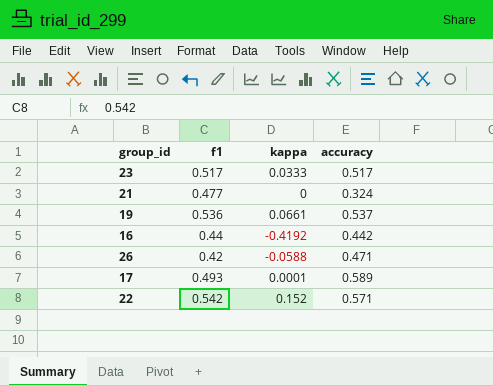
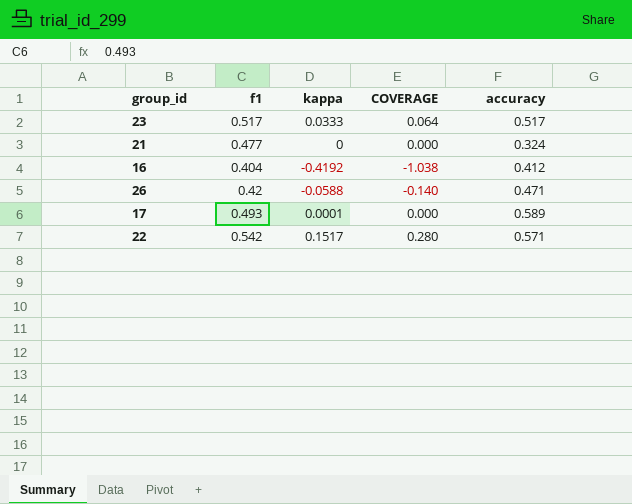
column COVERAGE | formula: none -> [kappa] / [f1]
row 19: 0.536 | 0.0661 | 0.537 -> none
16 | f1: 0.44 -> 0.404
16 | accuracy: 0.442 -> 0.412
22 | kappa: 0.152 -> 0.1517

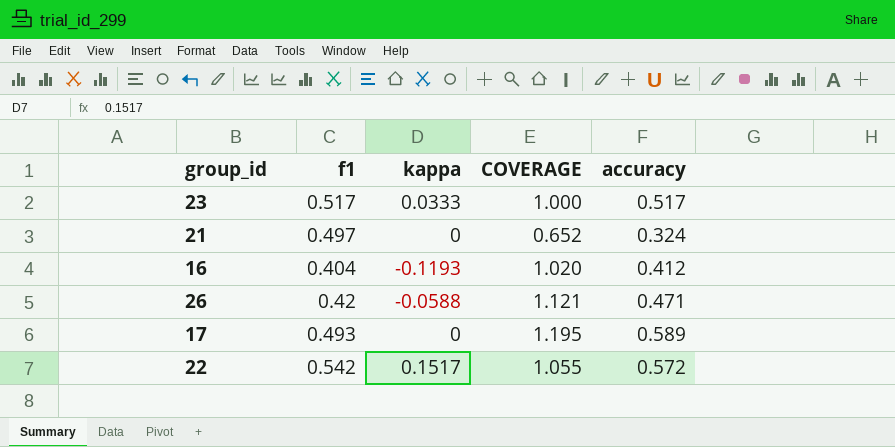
column COVERAGE | formula: [kappa] / [f1] -> [accuracy] / [f1]
21 | f1: 0.477 -> 0.497
16 | kappa: -0.4192 -> -0.1193
17 | kappa: 0.0001 -> 0
22 | accuracy: 0.571 -> 0.572

